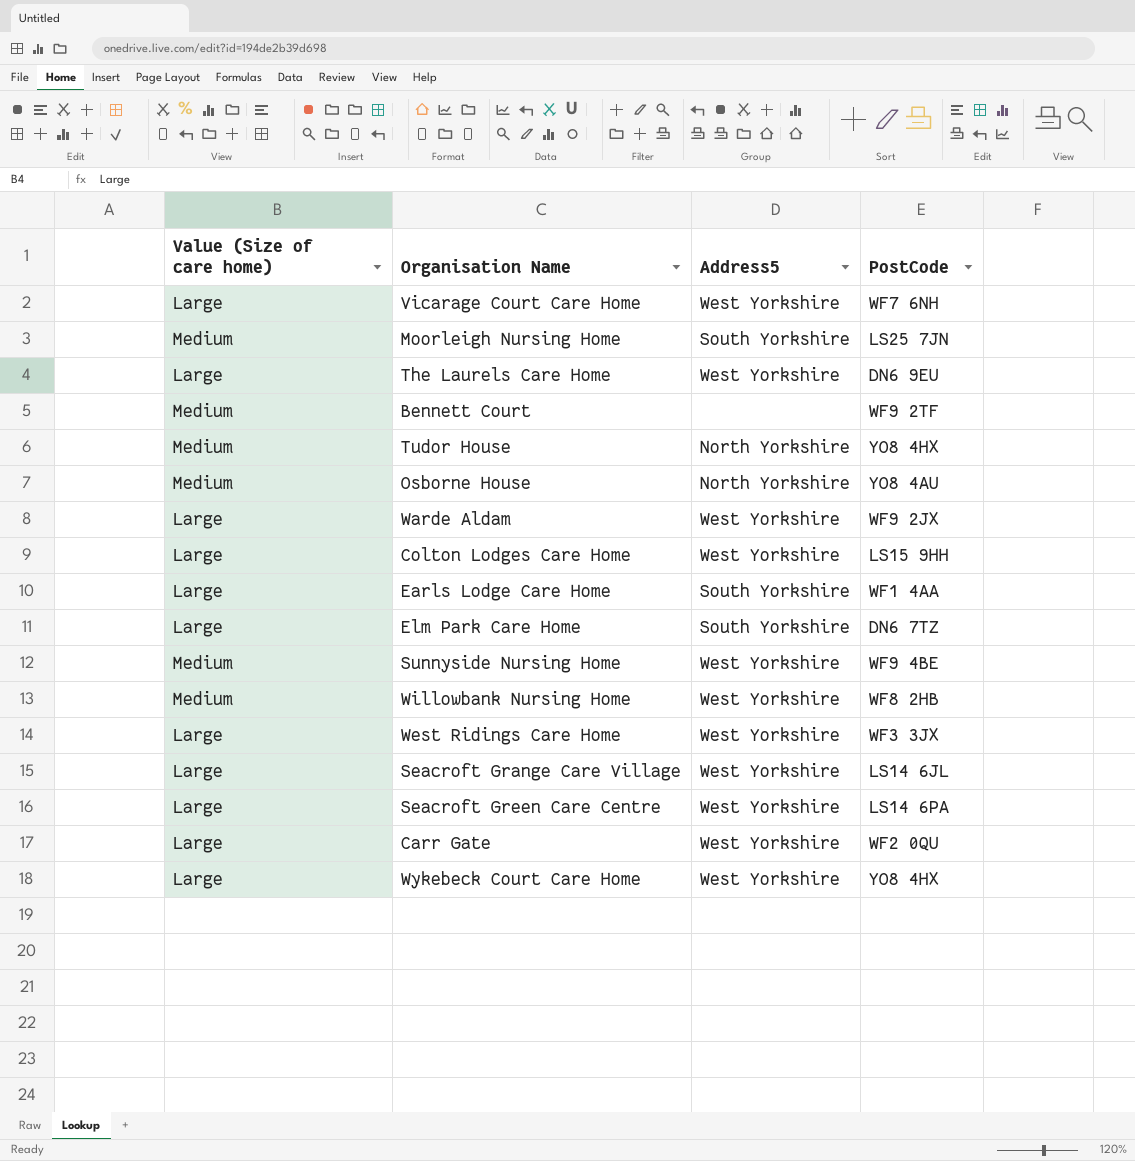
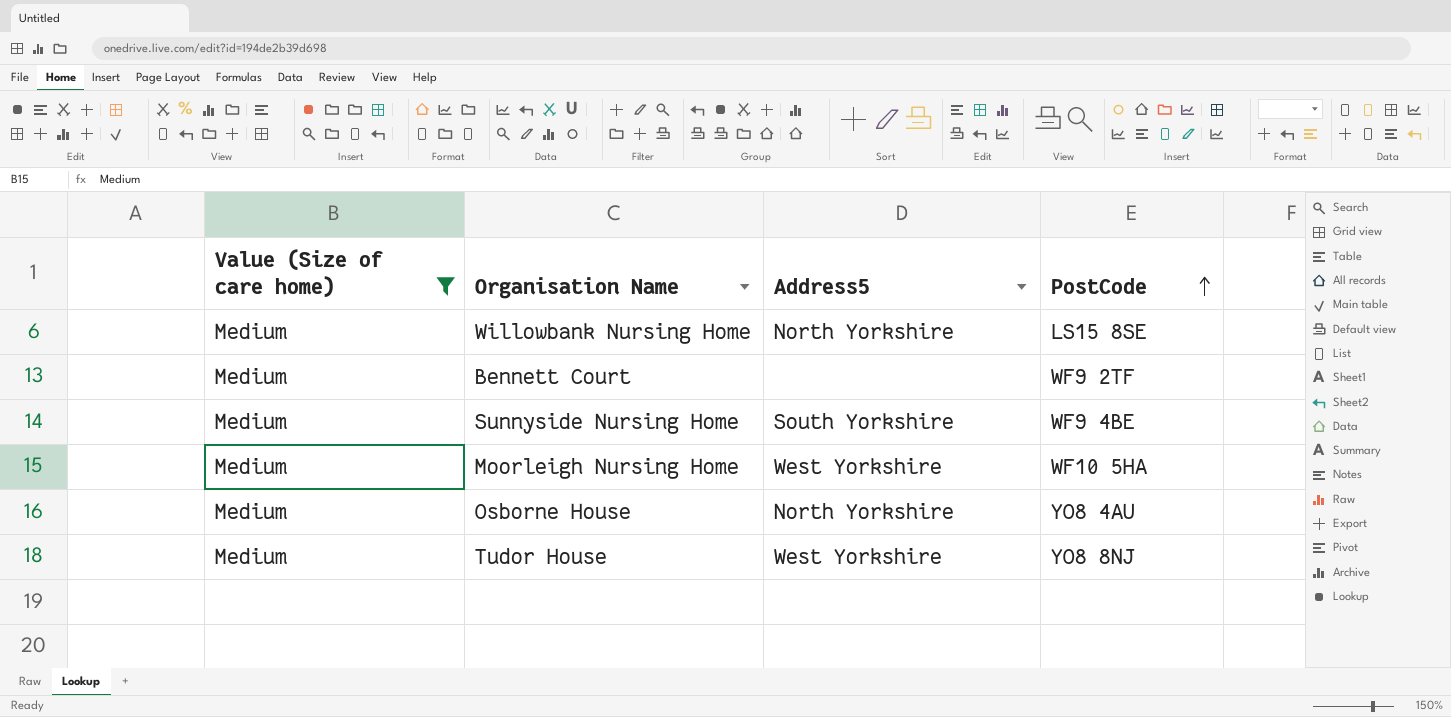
filter: none -> Value (Size of care home) = Medium
row order: none -> PostCode ascending
Willowbank Nursing Home | Address5: West Yorkshire -> North Yorkshire
Willowbank Nursing Home | PostCode: WF8 2HB -> LS15 8SE
Sunnyside Nursing Home | Address5: West Yorkshire -> South Yorkshire
Moorleigh Nursing Home | Address5: South Yorkshire -> West Yorkshire
Moorleigh Nursing Home | PostCode: LS25 7JN -> WF10 5HA
Tudor House | Address5: North Yorkshire -> West Yorkshire
Tudor House | PostCode: YO8 4HX -> YO8 8NJ

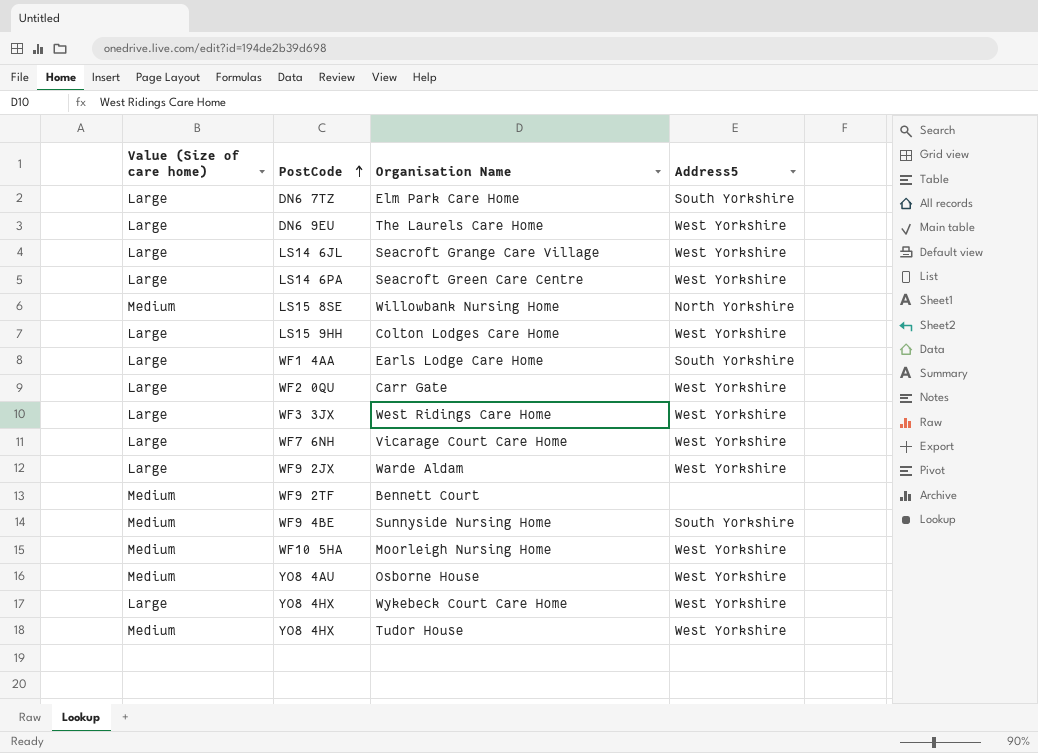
filter: Value (Size of care home) = Medium -> none
column PostCode | position: 4 -> 2
Osborne House | Address5: North Yorkshire -> West Yorkshire
Tudor House | PostCode: YO8 8NJ -> YO8 4HX

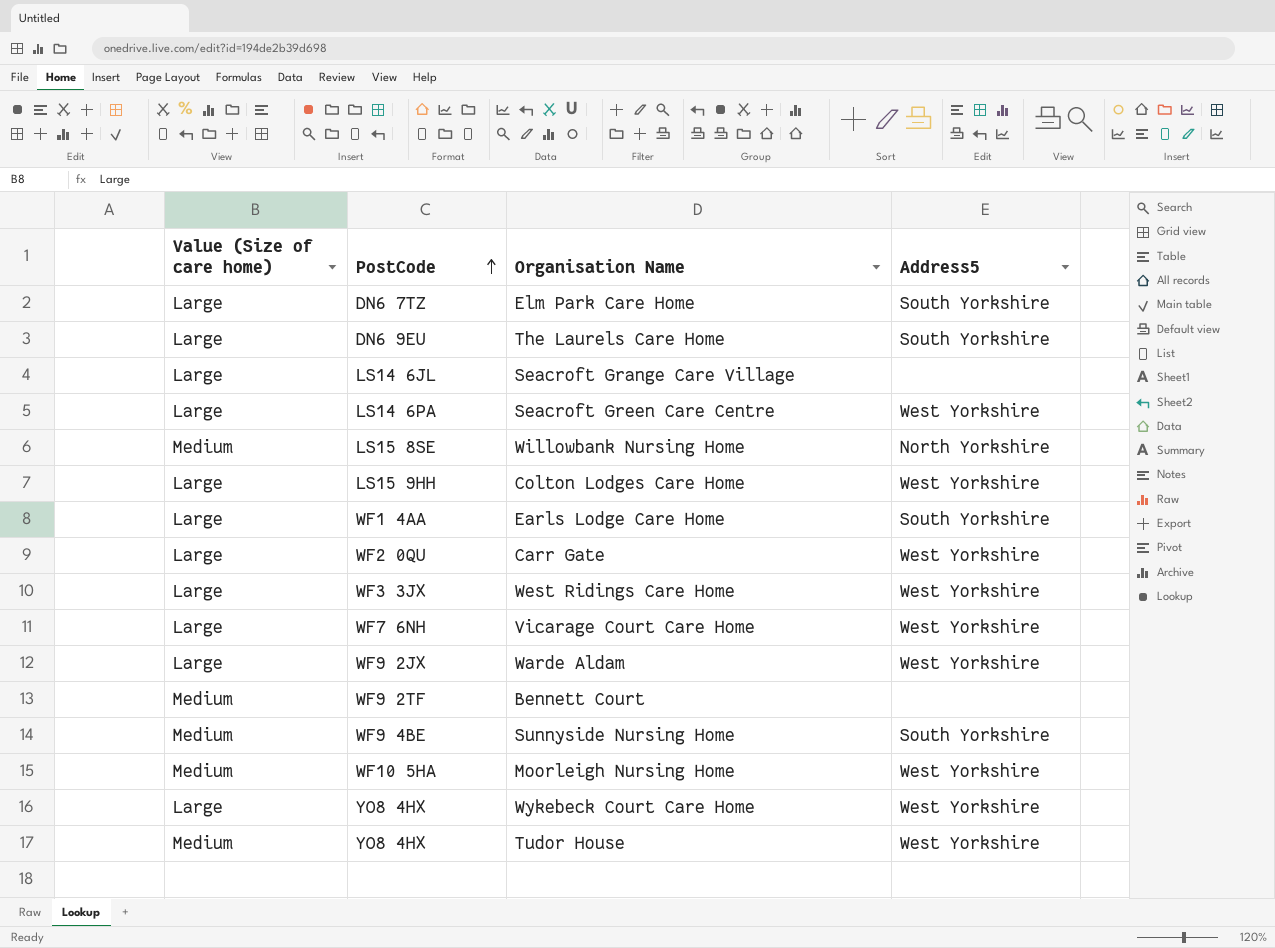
row Osborne House: Medium | YO8 4AU | West Yorkshire -> none
The Laurels Care Home | Address5: West Yorkshire -> South Yorkshire
Seacroft Grange Care Village | Address5: West Yorkshire -> none

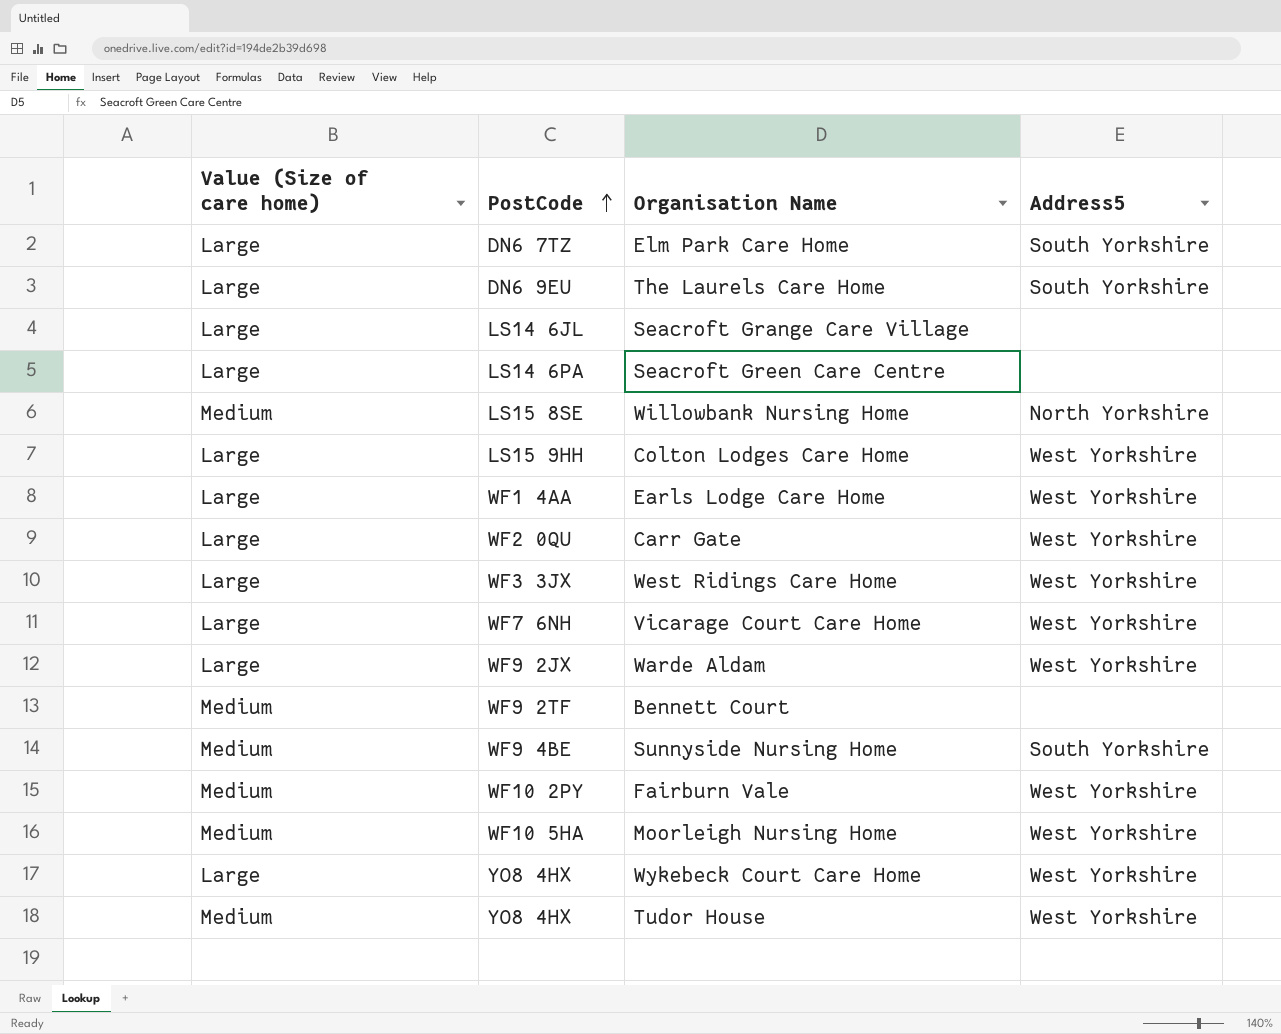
Seacroft Green Care Centre | Address5: West Yorkshire -> none
Earls Lodge Care Home | Address5: South Yorkshire -> West Yorkshire
row Fairburn Vale: none -> Medium | WF10 2PY | West Yorkshire

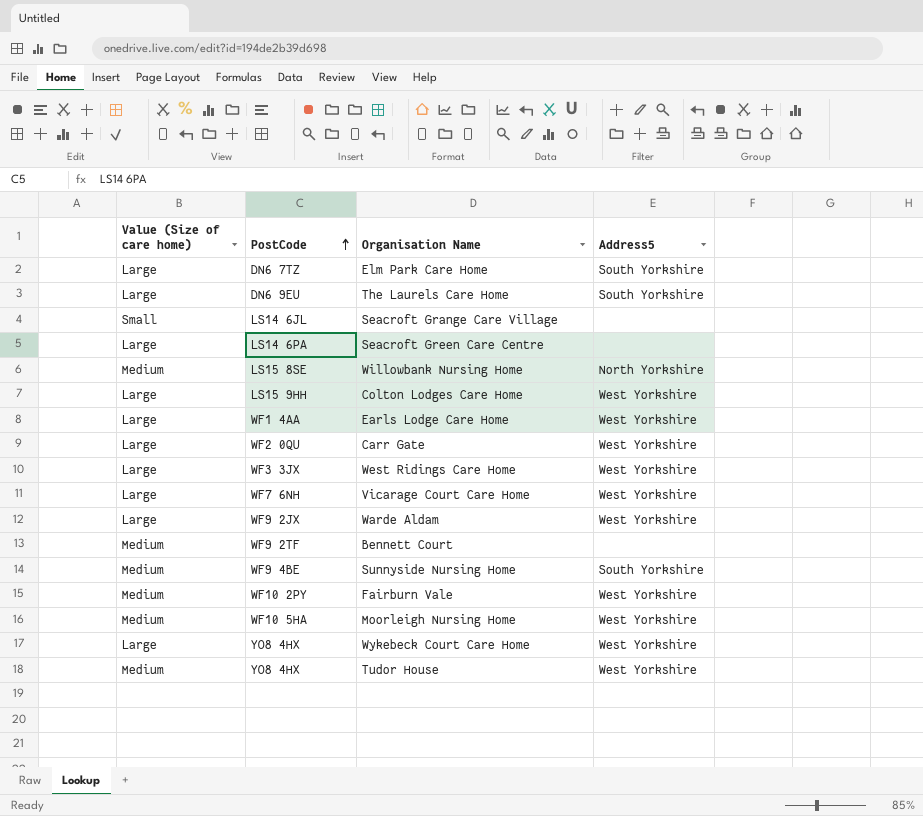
Seacroft Grange Care Village | Value (Size of care home): Large -> Small

